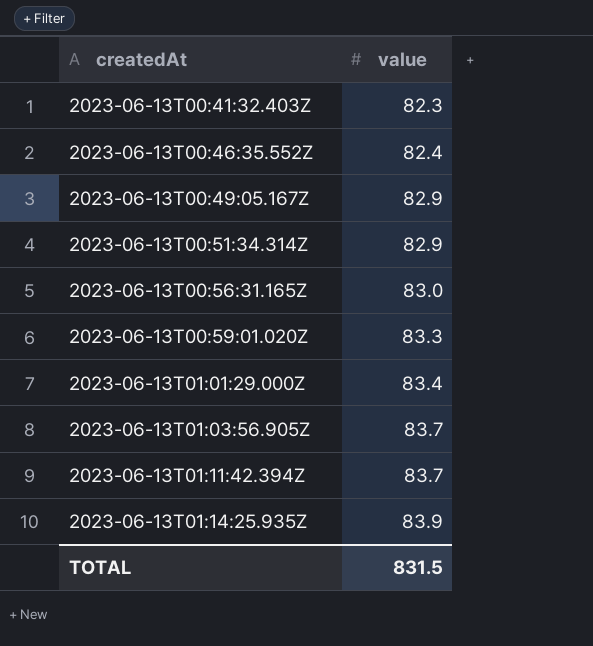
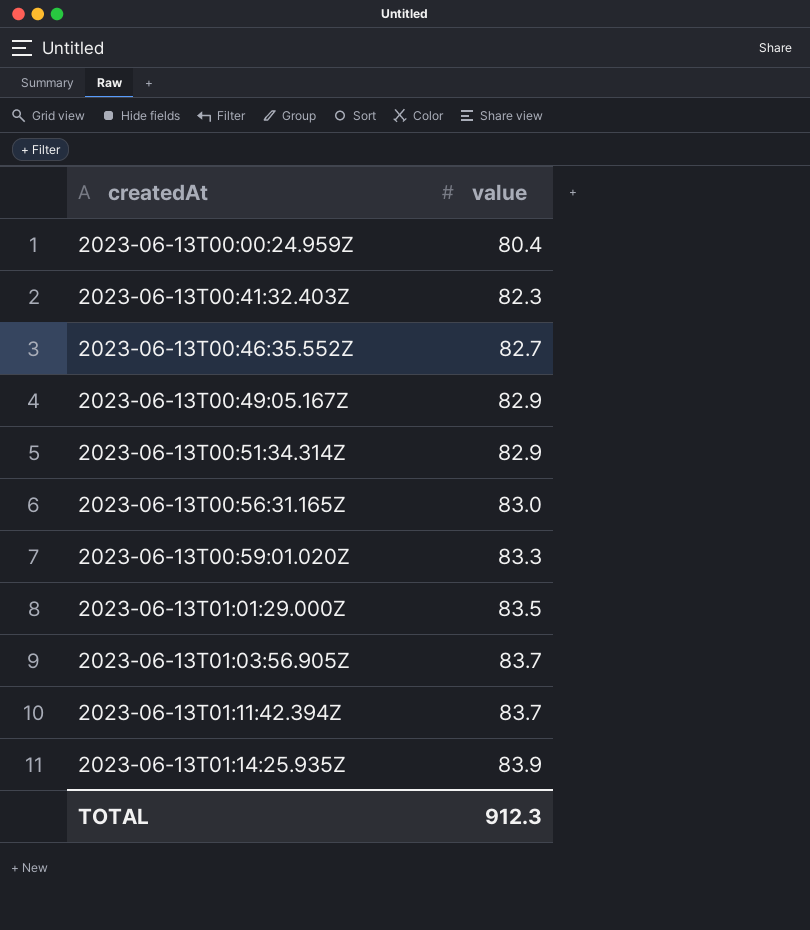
row 2023-06-13T00:00:24.959Z: none -> 80.4
2023-06-13T00:46:35.552Z | value: 82.4 -> 82.7
2023-06-13T01:01:29.000Z | value: 83.4 -> 83.5
TOTAL | value: 831.5 -> 912.3

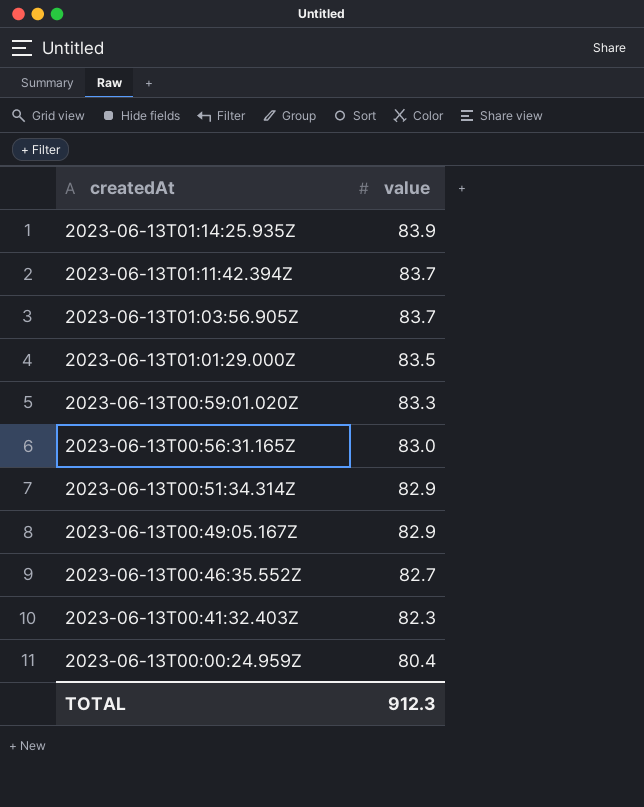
row order: createdAt ascending -> createdAt descending

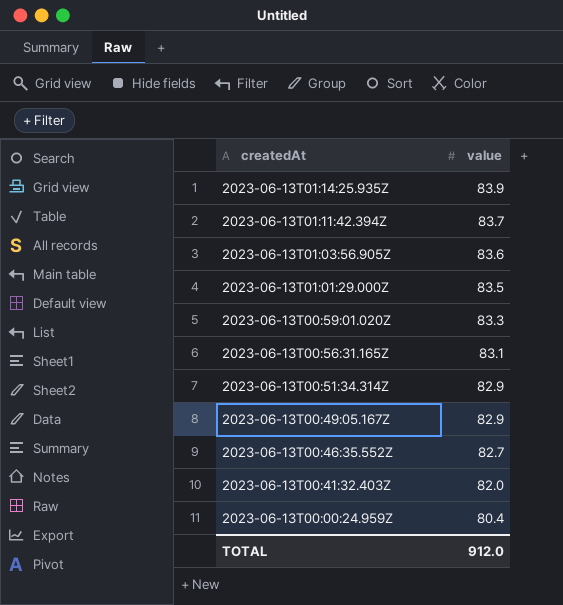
2023-06-13T01:03:56.905Z | value: 83.7 -> 83.6
2023-06-13T00:56:31.165Z | value: 83.0 -> 83.1
2023-06-13T00:41:32.403Z | value: 82.3 -> 82.0
TOTAL | value: 912.3 -> 912.0

